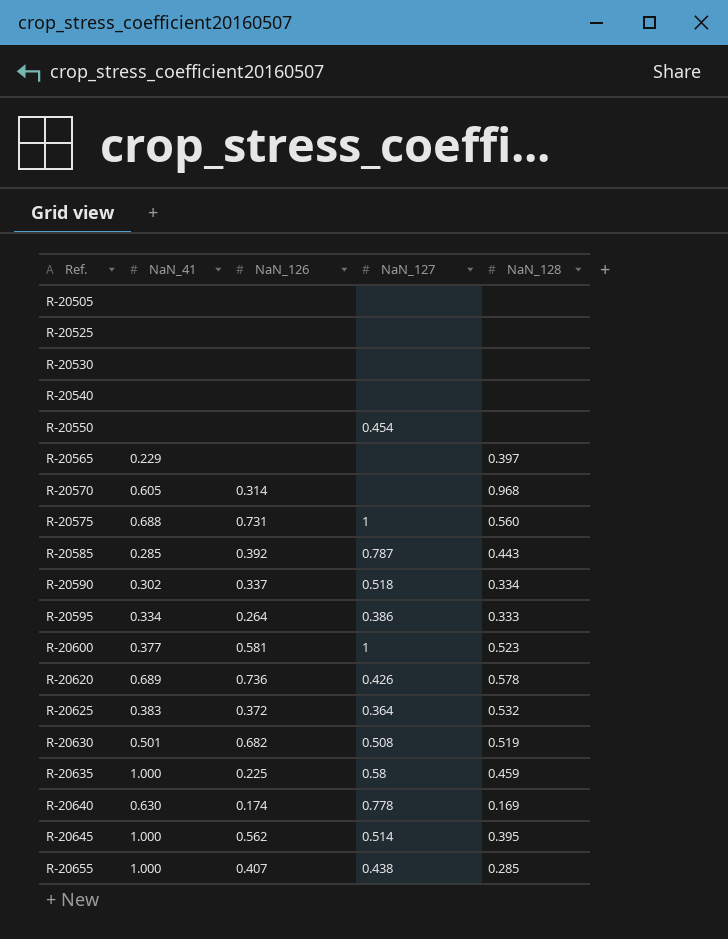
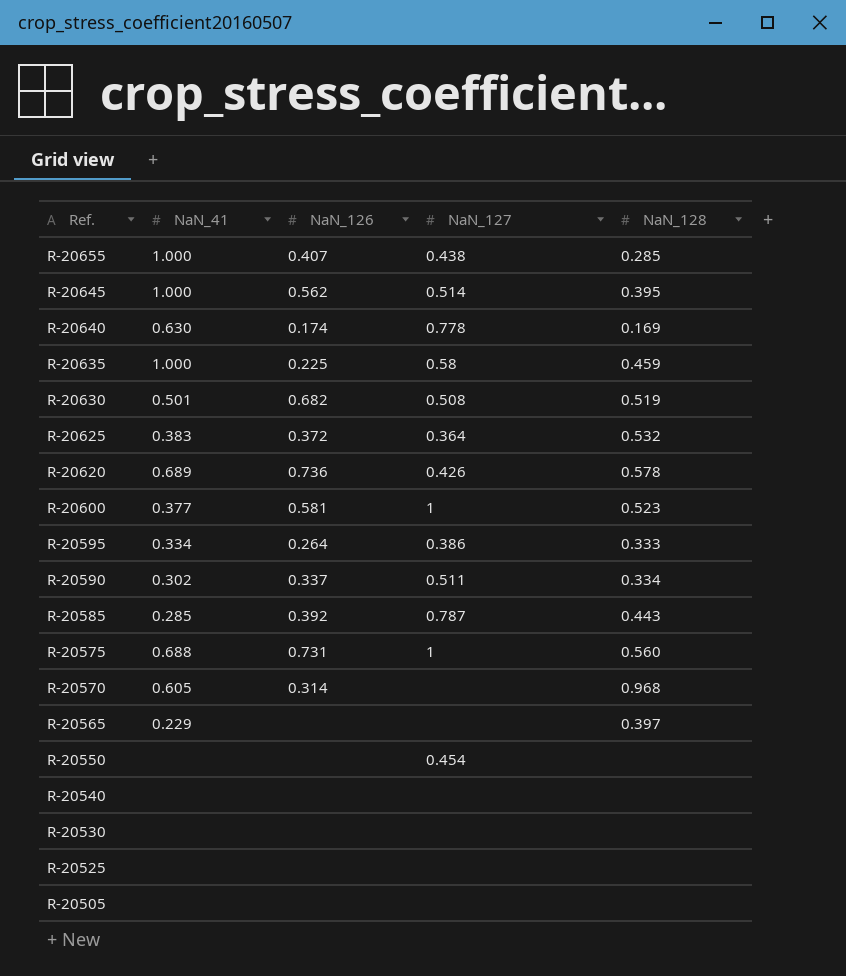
row order: Ref. ascending -> Ref. descending
R-20590 | NaN_127: 0.518 -> 0.511

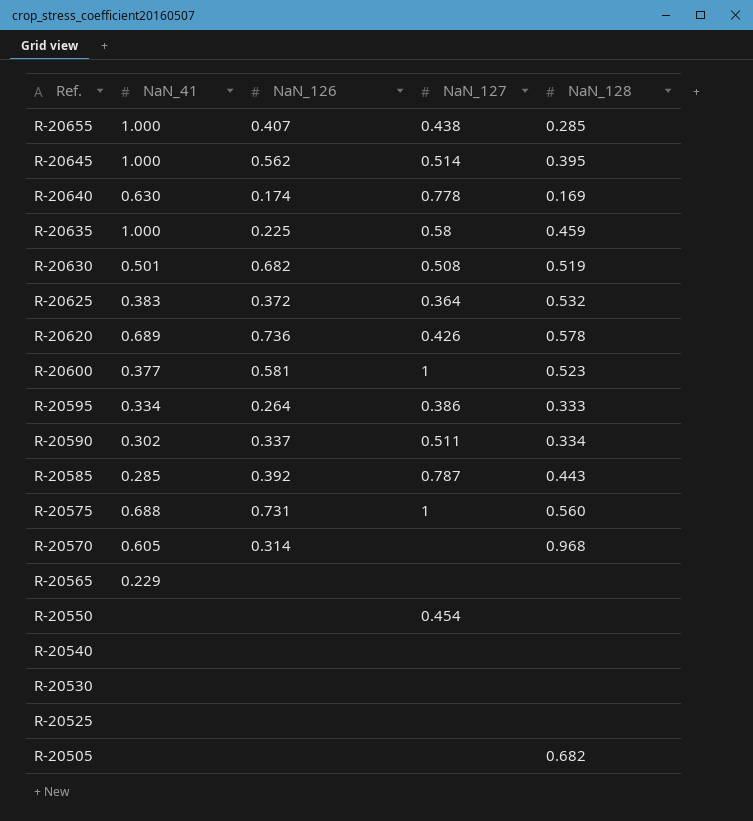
R-20565 | NaN_128: 0.397 -> none
R-20505 | NaN_128: none -> 0.682

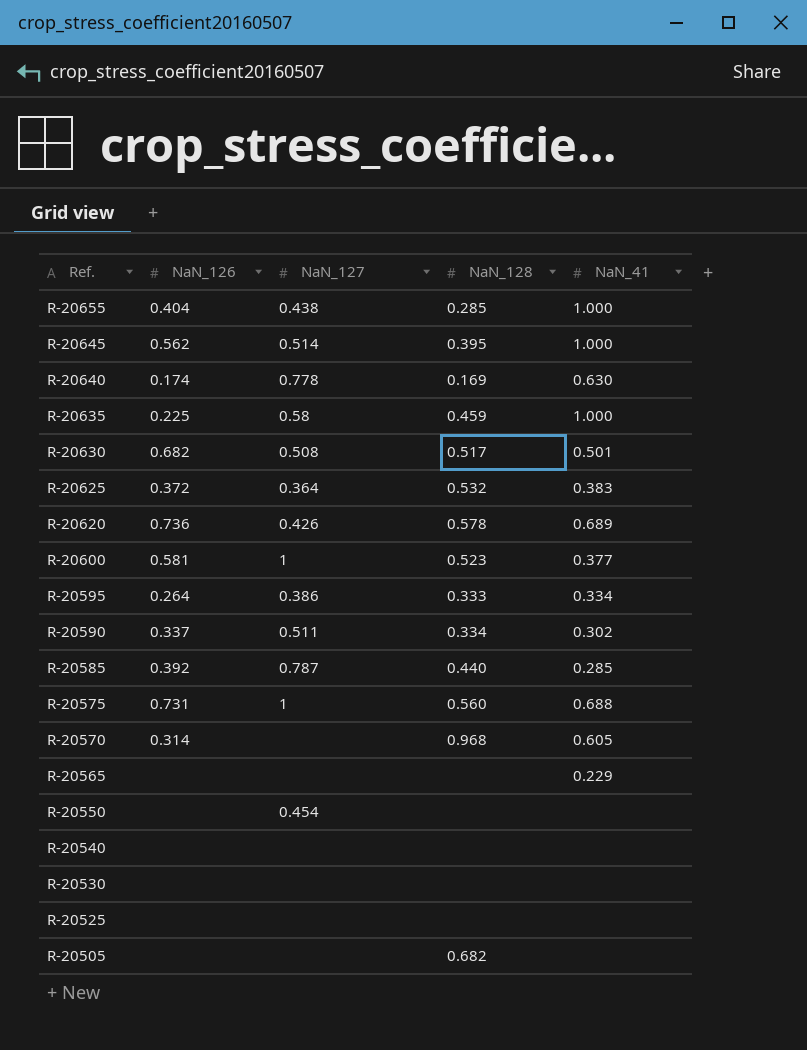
column NaN_41 | position: 2 -> 5
R-20655 | NaN_126: 0.407 -> 0.404
R-20630 | NaN_128: 0.519 -> 0.517
R-20585 | NaN_128: 0.443 -> 0.440

